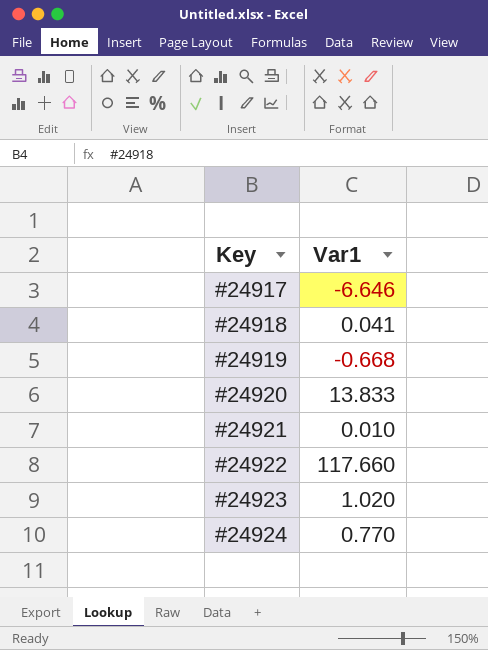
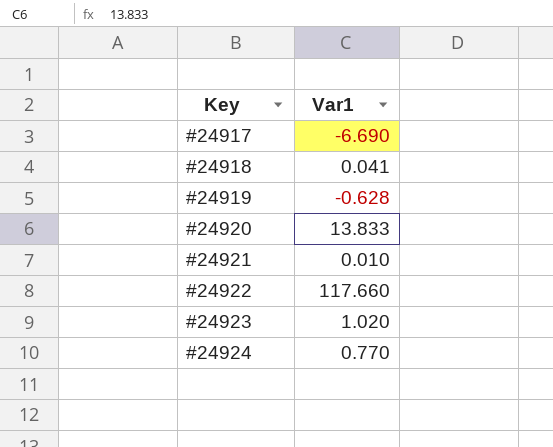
#24917 | Var1: -6.646 -> -6.690
#24919 | Var1: -0.668 -> -0.628

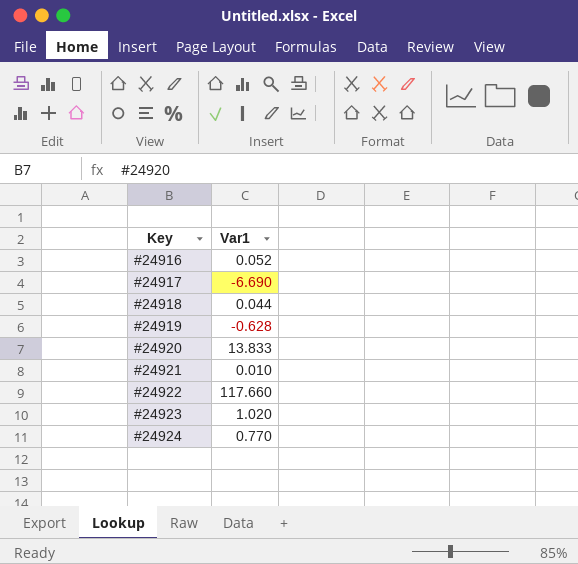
row #24916: none -> 0.052
#24918 | Var1: 0.041 -> 0.044

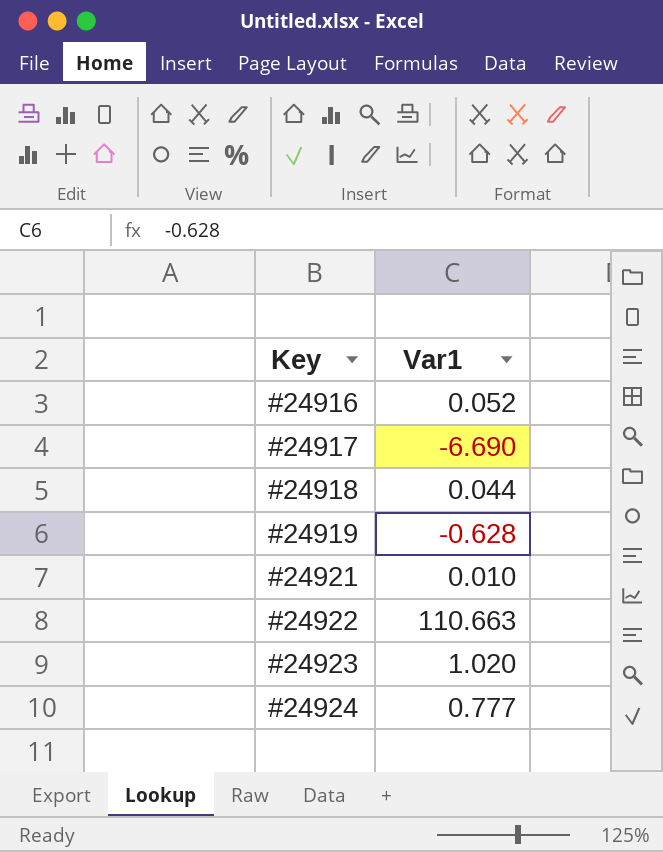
row #24920: 13.833 -> none
#24922 | Var1: 117.660 -> 110.663
#24924 | Var1: 0.770 -> 0.777

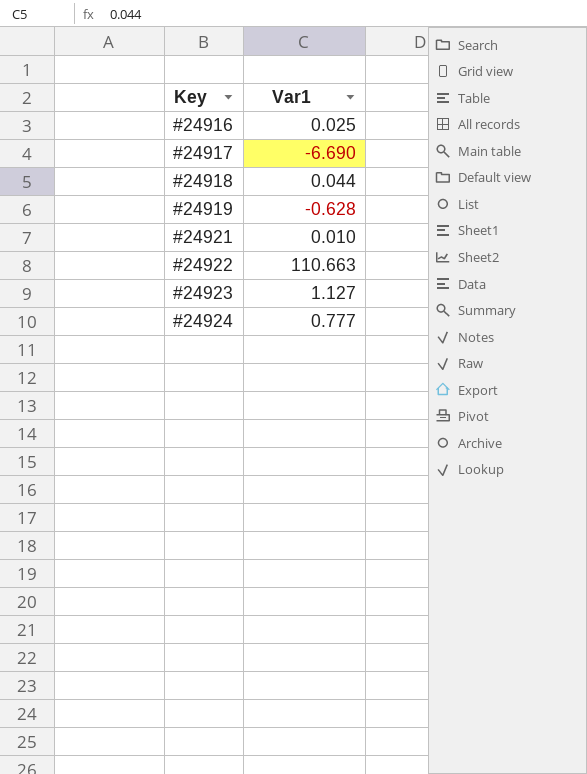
#24916 | Var1: 0.052 -> 0.025
#24923 | Var1: 1.020 -> 1.127

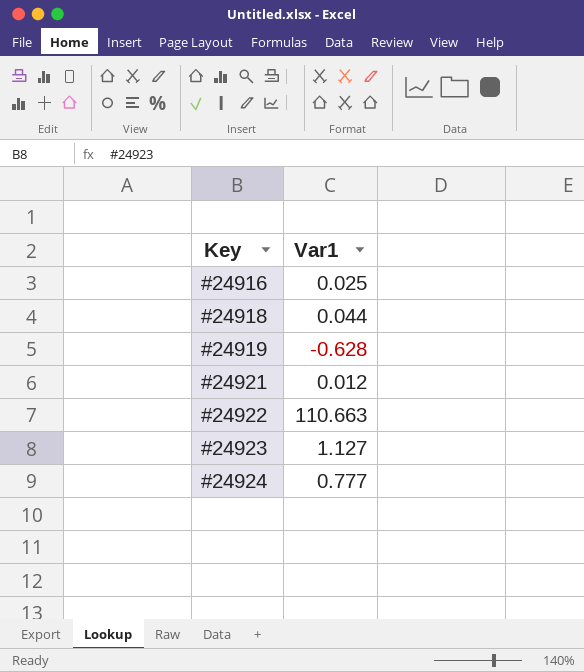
row #24917: -6.690 -> none
#24921 | Var1: 0.010 -> 0.012

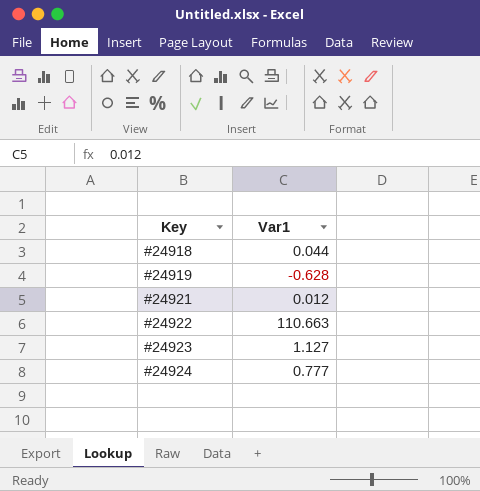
row #24916: 0.025 -> none

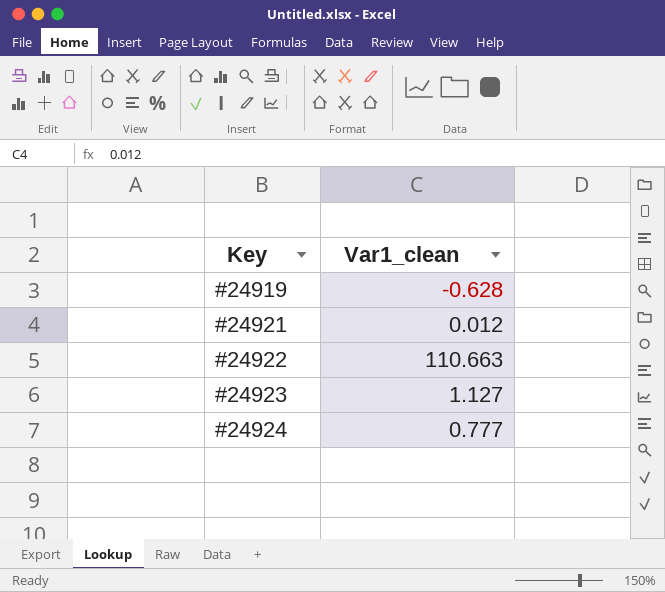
column name: Var1 -> Var1_clean
row #24918: 0.044 -> none

